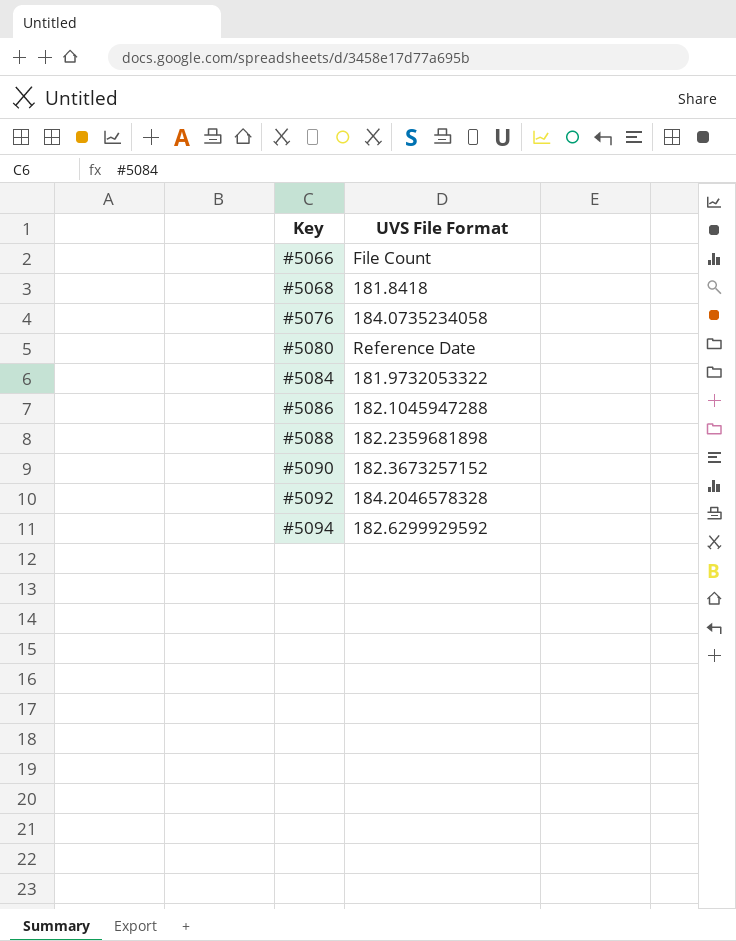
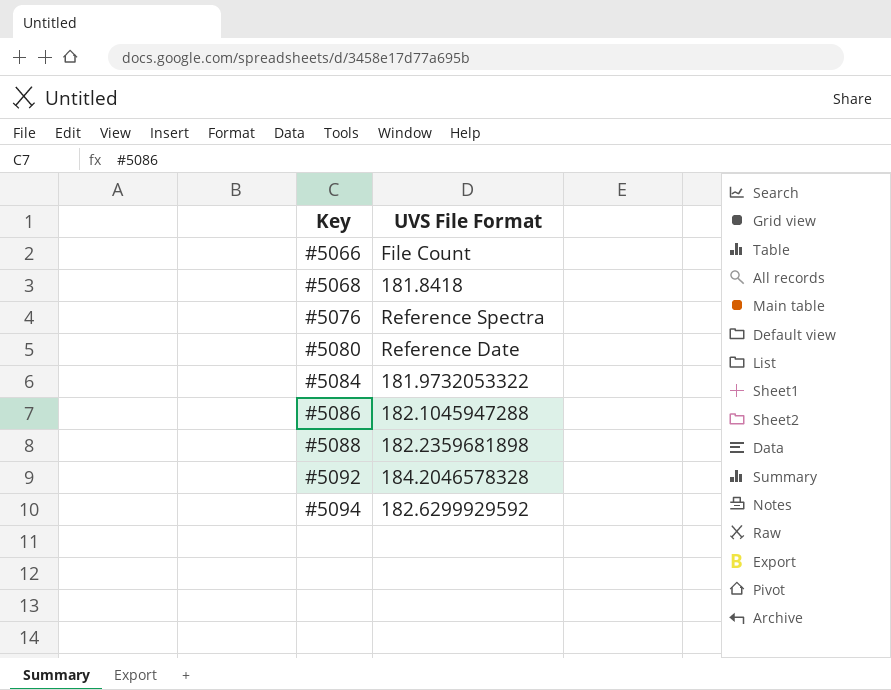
row #5090: 182.3673257152 -> none
#5076 | UVS File Format: 184.0735234058 -> Reference Spectra

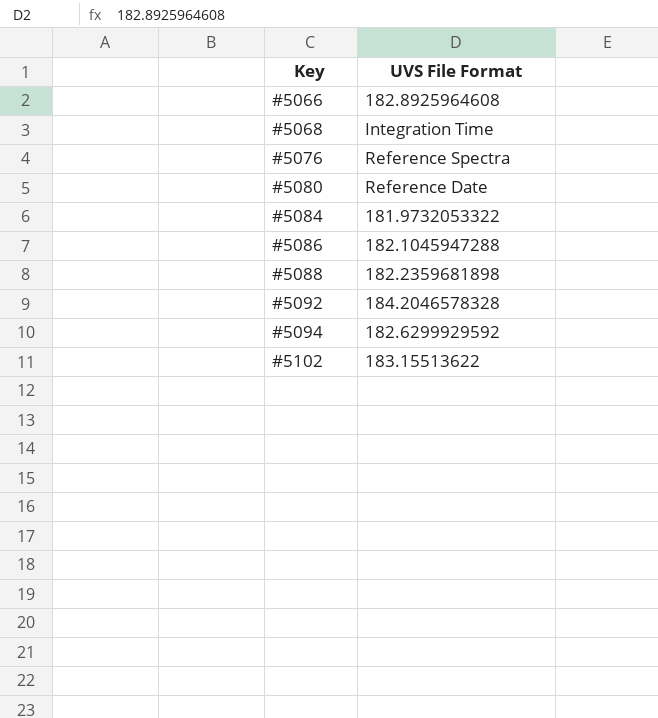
#5066 | UVS File Format: File Count -> 182.8925964608
#5068 | UVS File Format: 181.8418 -> Integration Time
row #5102: none -> 183.15513622

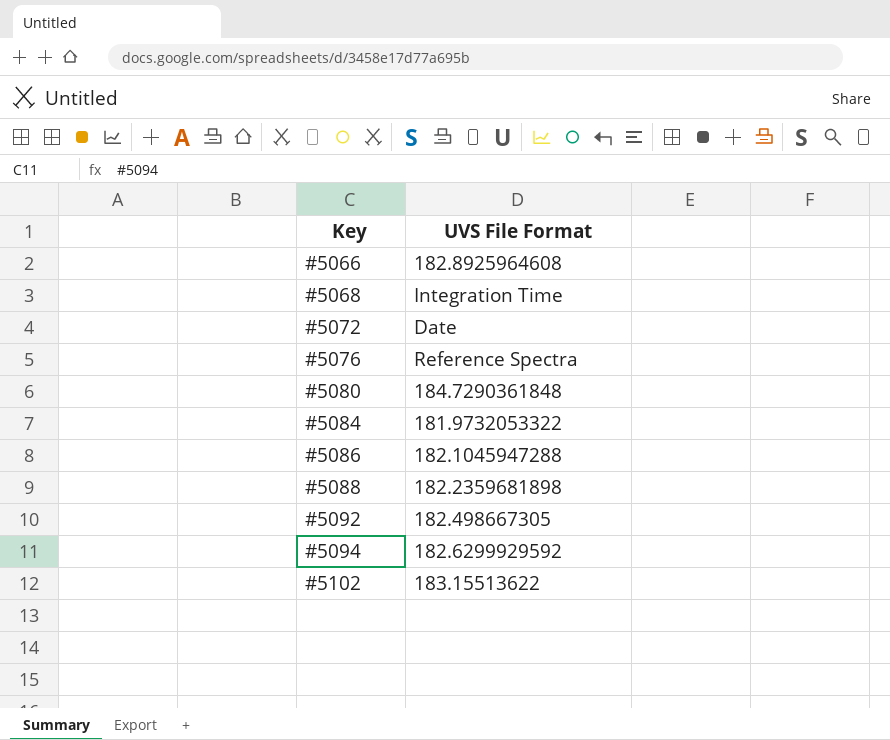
row #5072: none -> Date
#5080 | UVS File Format: Reference Date -> 184.7290361848
#5092 | UVS File Format: 184.2046578328 -> 182.498667305

